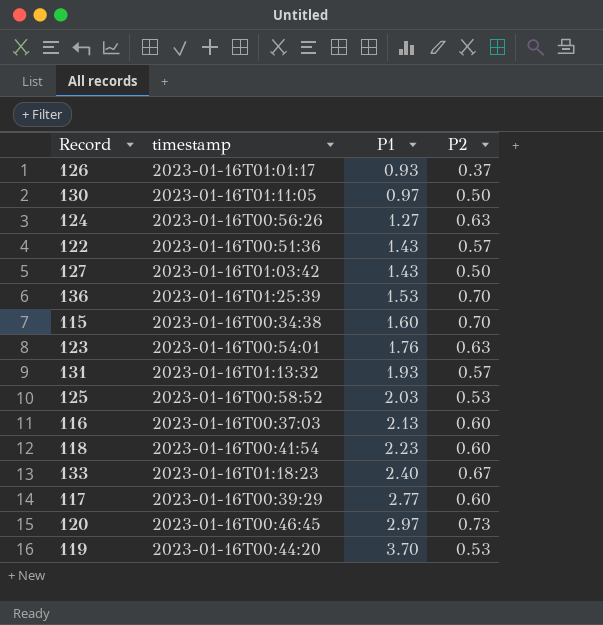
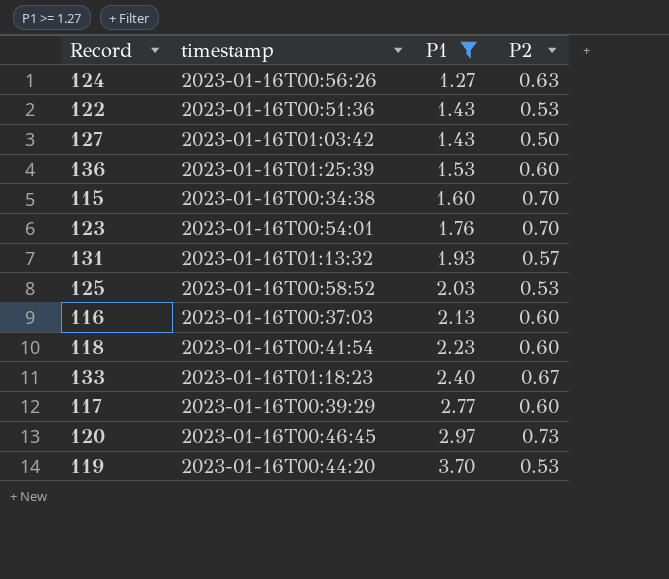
filter: none -> P1 >= 1.27
122 | P2: 0.57 -> 0.53
136 | P2: 0.70 -> 0.60
123 | P2: 0.63 -> 0.70

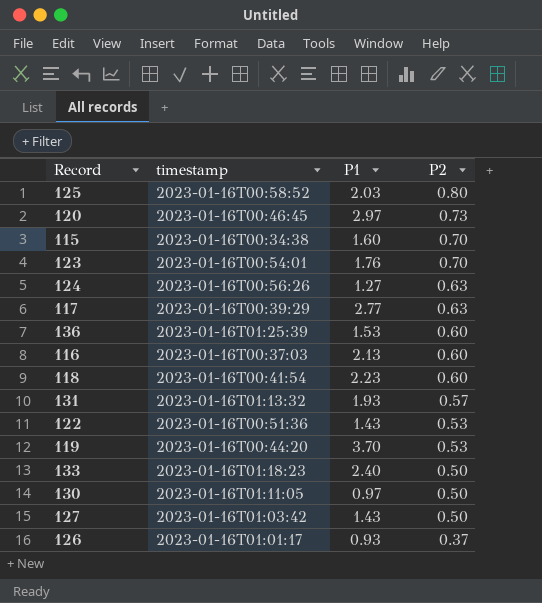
filter: P1 >= 1.27 -> none
row order: P1 ascending -> P2 descending
125 | P2: 0.53 -> 0.80
117 | P2: 0.60 -> 0.63
133 | P2: 0.67 -> 0.50

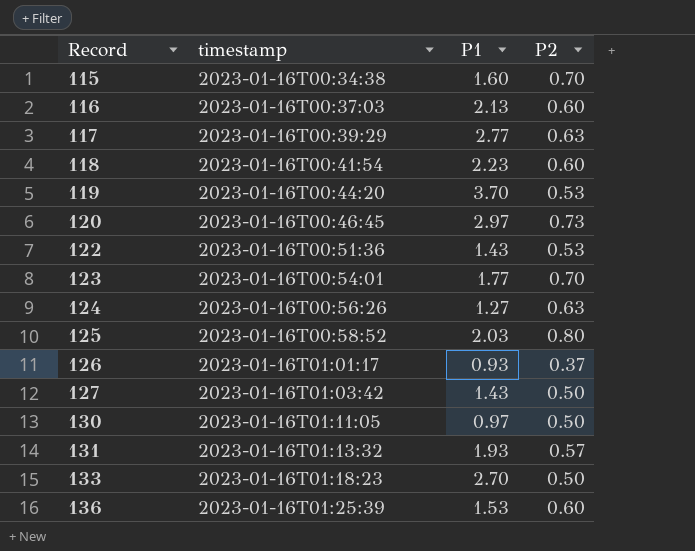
row order: P2 descending -> Record ascending
123 | P1: 1.76 -> 1.77
133 | P1: 2.40 -> 2.70

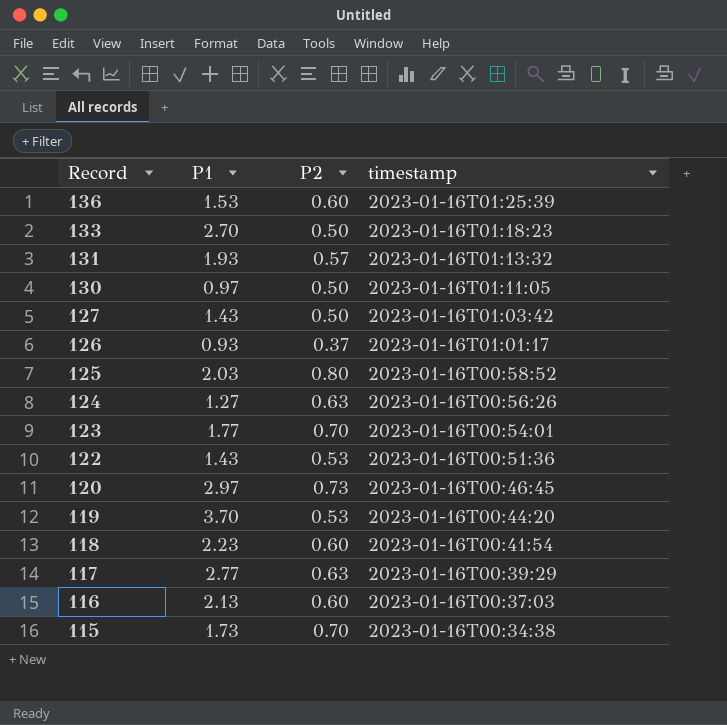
row order: Record ascending -> Record descending
column timestamp | position: 2 -> 4
115 | P1: 1.60 -> 1.73

